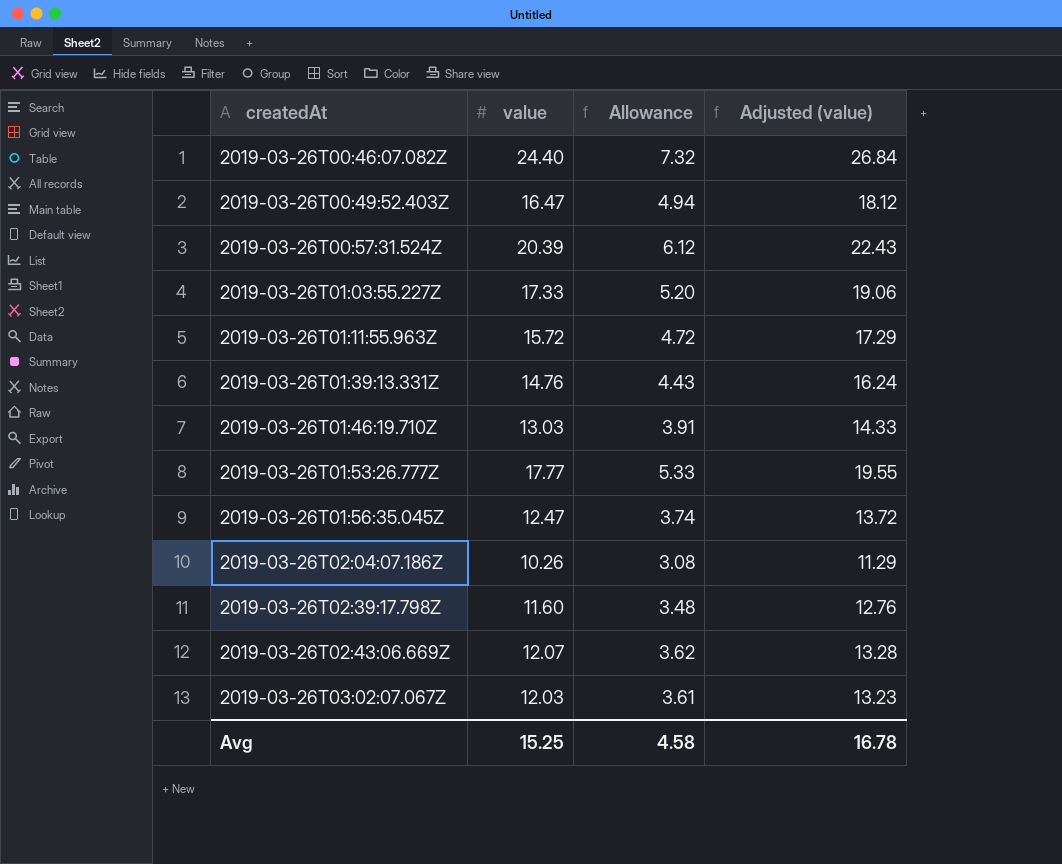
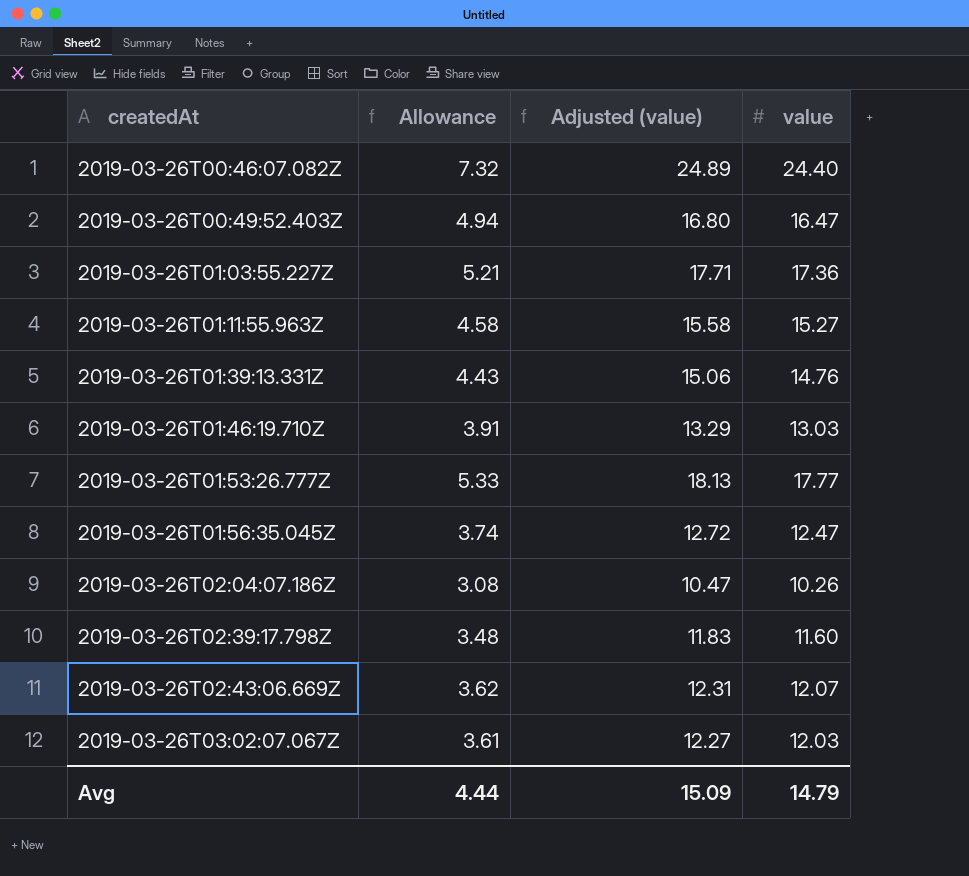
column Adjusted (value) | formula: [value] * 1.1 -> [value] * 1.02
column value | position: 2 -> 4
row 2019-03-26T00:57:31.524Z: 20.39 | 6.12 | 22.43 -> none
2019-03-26T01:03:55.227Z | Allowance: 5.20 -> 5.21
2019-03-26T01:03:55.227Z | value: 17.33 -> 17.36
2019-03-26T01:11:55.963Z | Allowance: 4.72 -> 4.58
2019-03-26T01:11:55.963Z | value: 15.72 -> 15.27
Avg | Allowance: 4.58 -> 4.44
Avg | Adjusted (value): 16.78 -> 15.09
Avg | value: 15.25 -> 14.79

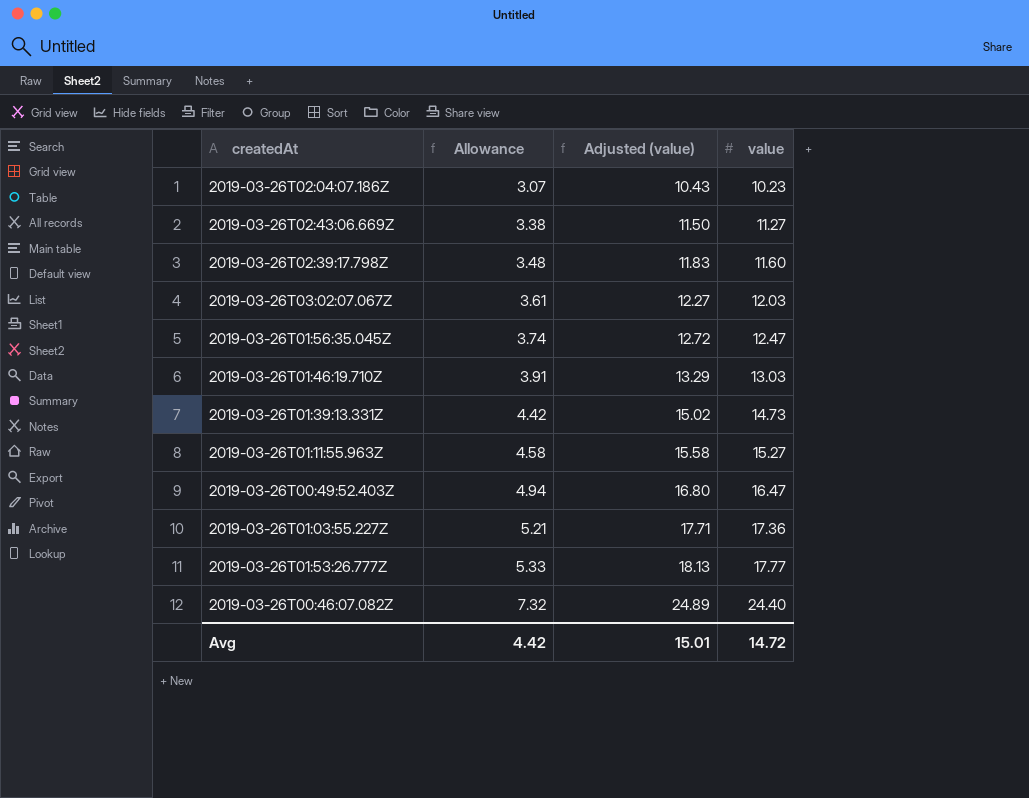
row order: createdAt ascending -> Allowance ascending
2019-03-26T02:04:07.186Z | Allowance: 3.08 -> 3.07
2019-03-26T02:04:07.186Z | Adjusted (value): 10.47 -> 10.43
2019-03-26T02:04:07.186Z | value: 10.26 -> 10.23
2019-03-26T02:43:06.669Z | Allowance: 3.62 -> 3.38
2019-03-26T02:43:06.669Z | Adjusted (value): 12.31 -> 11.50
2019-03-26T02:43:06.669Z | value: 12.07 -> 11.27
2019-03-26T01:39:13.331Z | Allowance: 4.43 -> 4.42
2019-03-26T01:39:13.331Z | Adjusted (value): 15.06 -> 15.02
2019-03-26T01:39:13.331Z | value: 14.76 -> 14.73
Avg | Allowance: 4.44 -> 4.42
Avg | Adjusted (value): 15.09 -> 15.01
Avg | value: 14.79 -> 14.72

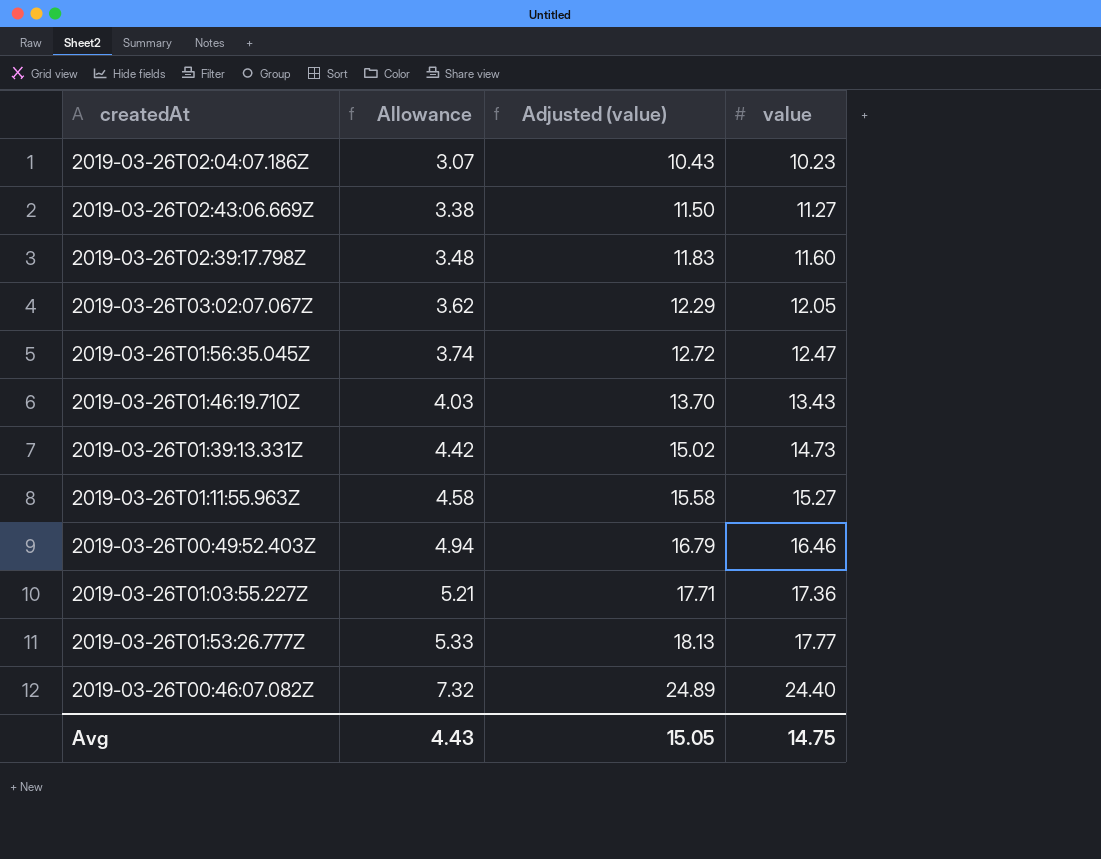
2019-03-26T03:02:07.067Z | Allowance: 3.61 -> 3.62
2019-03-26T03:02:07.067Z | Adjusted (value): 12.27 -> 12.29
2019-03-26T03:02:07.067Z | value: 12.03 -> 12.05
2019-03-26T01:46:19.710Z | Allowance: 3.91 -> 4.03
2019-03-26T01:46:19.710Z | Adjusted (value): 13.29 -> 13.70
2019-03-26T01:46:19.710Z | value: 13.03 -> 13.43
2019-03-26T00:49:52.403Z | Adjusted (value): 16.80 -> 16.79
2019-03-26T00:49:52.403Z | value: 16.47 -> 16.46
Avg | Allowance: 4.42 -> 4.43
Avg | Adjusted (value): 15.01 -> 15.05
Avg | value: 14.72 -> 14.75

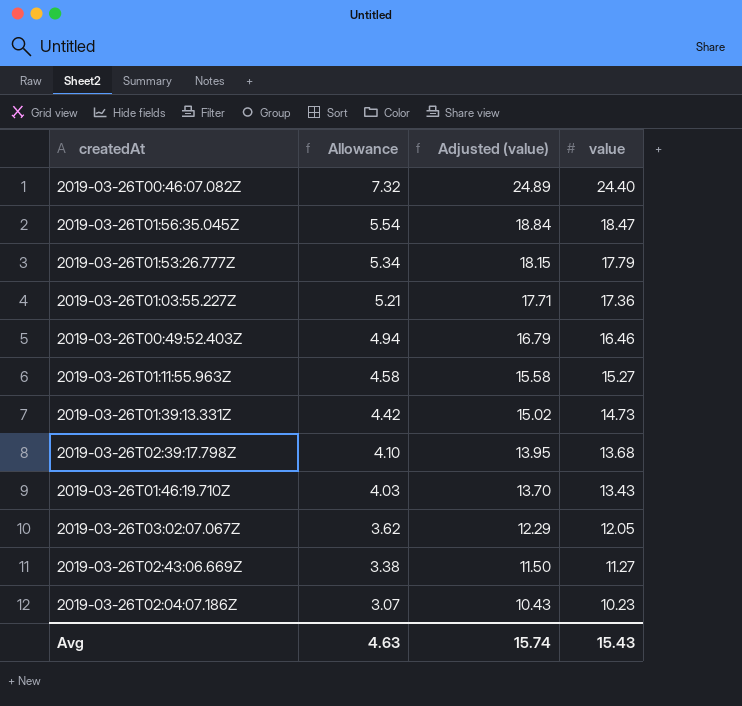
row order: Allowance ascending -> Allowance descending
2019-03-26T01:56:35.045Z | Allowance: 3.74 -> 5.54
2019-03-26T01:56:35.045Z | Adjusted (value): 12.72 -> 18.84
2019-03-26T01:56:35.045Z | value: 12.47 -> 18.47
2019-03-26T01:53:26.777Z | Allowance: 5.33 -> 5.34
2019-03-26T01:53:26.777Z | Adjusted (value): 18.13 -> 18.15
2019-03-26T01:53:26.777Z | value: 17.77 -> 17.79
2019-03-26T02:39:17.798Z | Allowance: 3.48 -> 4.10
2019-03-26T02:39:17.798Z | Adjusted (value): 11.83 -> 13.95
2019-03-26T02:39:17.798Z | value: 11.60 -> 13.68
Avg | Allowance: 4.43 -> 4.63
Avg | Adjusted (value): 15.05 -> 15.74
Avg | value: 14.75 -> 15.43

